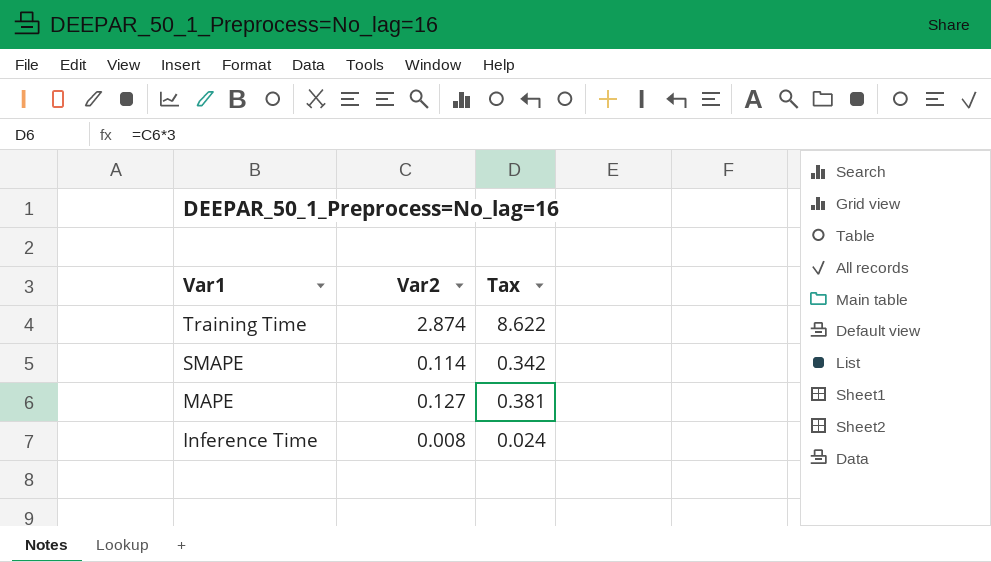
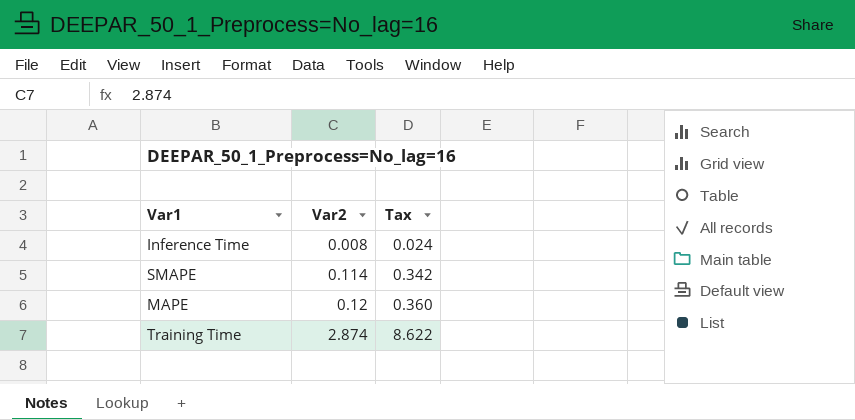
row order: Var1 descending -> Var2 ascending
MAPE | Var2: 0.127 -> 0.12
MAPE | Tax: 0.381 -> 0.360

